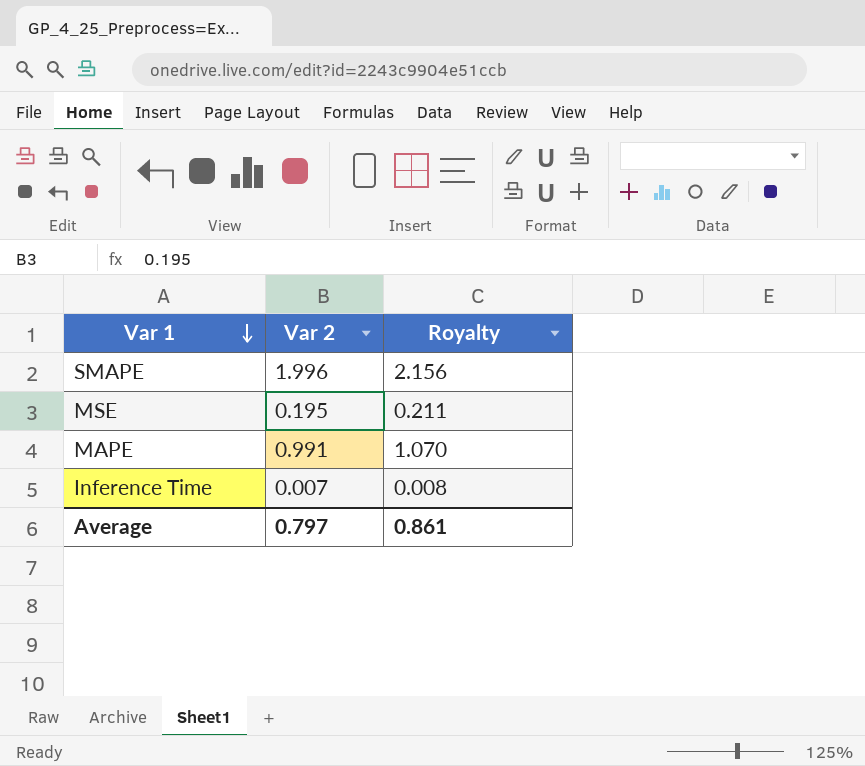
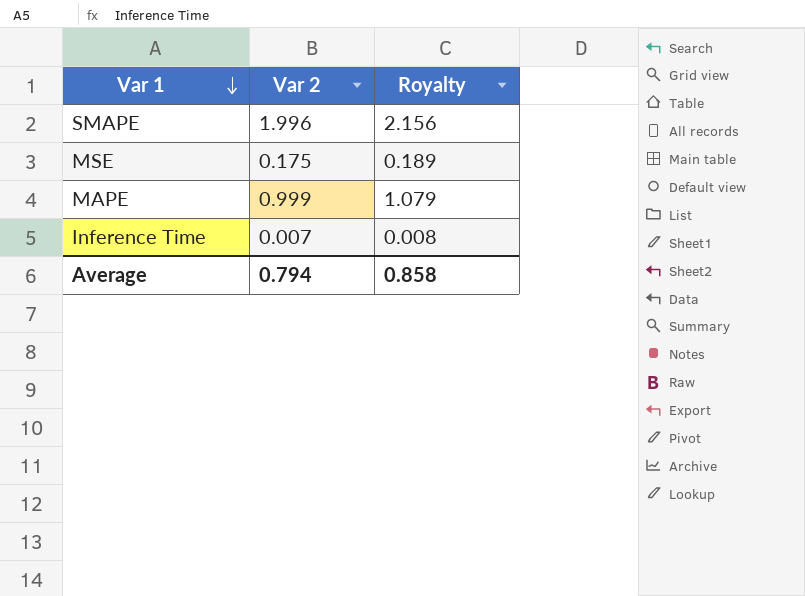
MSE | Var 2: 0.195 -> 0.175
MSE | Royalty: 0.211 -> 0.189
MAPE | Var 2: 0.991 -> 0.999
MAPE | Royalty: 1.070 -> 1.079
Average | Var 2: 0.797 -> 0.794
Average | Royalty: 0.861 -> 0.858

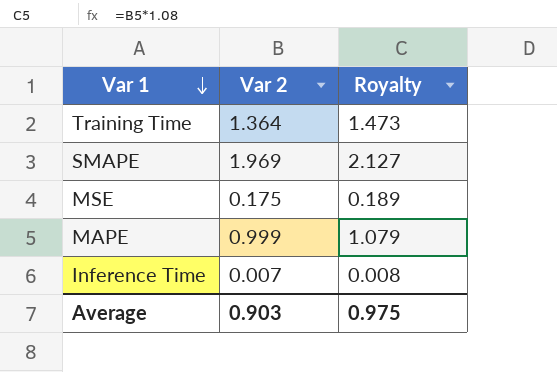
row Training Time: none -> 1.364 | 1.473
SMAPE | Var 2: 1.996 -> 1.969
SMAPE | Royalty: 2.156 -> 2.127
Average | Var 2: 0.794 -> 0.903
Average | Royalty: 0.858 -> 0.975

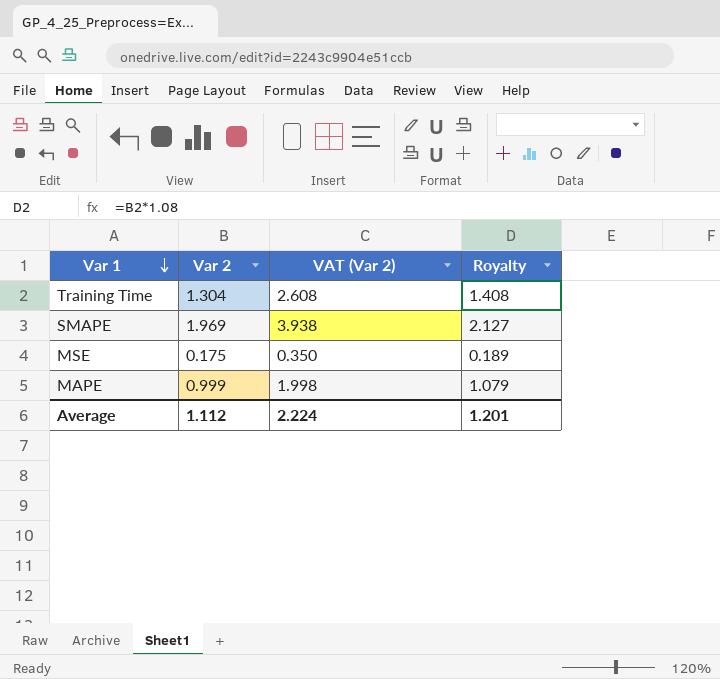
column VAT (Var 2) | formula: none -> [Var 2] * 2
row Inference Time: 0.007 | 0.008 -> none
Training Time | Var 2: 1.364 -> 1.304
Training Time | Royalty: 1.473 -> 1.408
Average | Var 2: 0.903 -> 1.112
Average | Royalty: 0.975 -> 1.201

